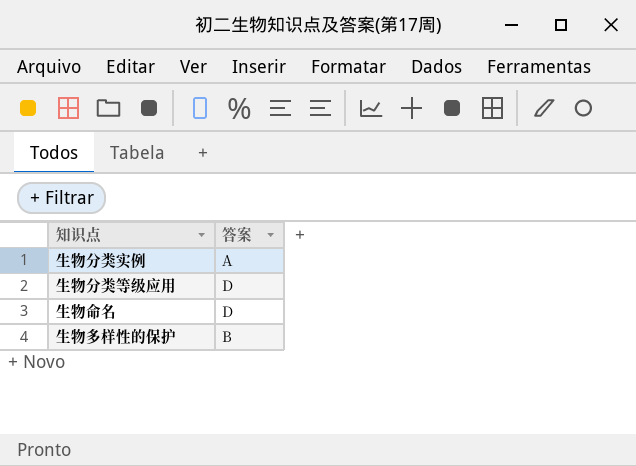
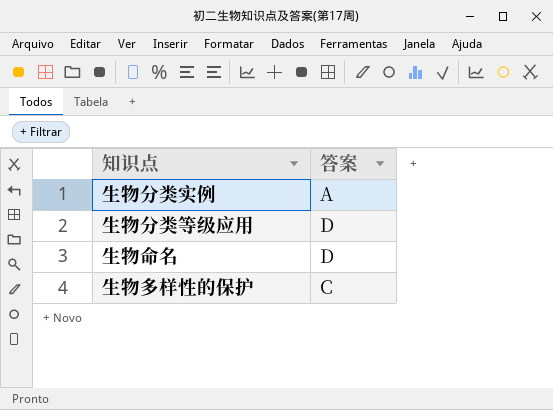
生物多样性的保护 | 答案: B -> C

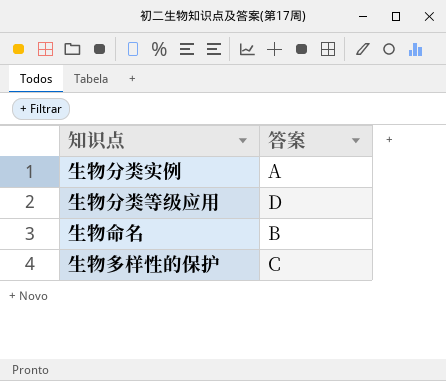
生物命名 | 答案: D -> B

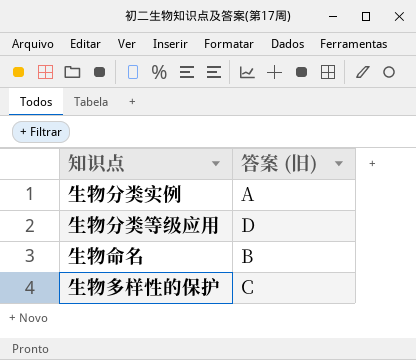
column name: 答案 -> 答案 (旧)

